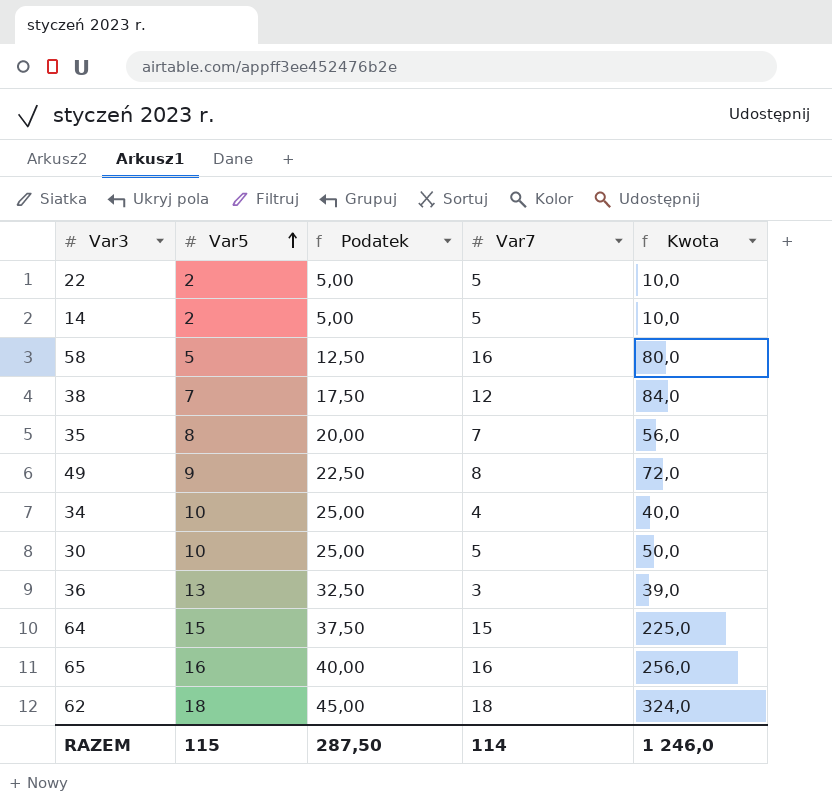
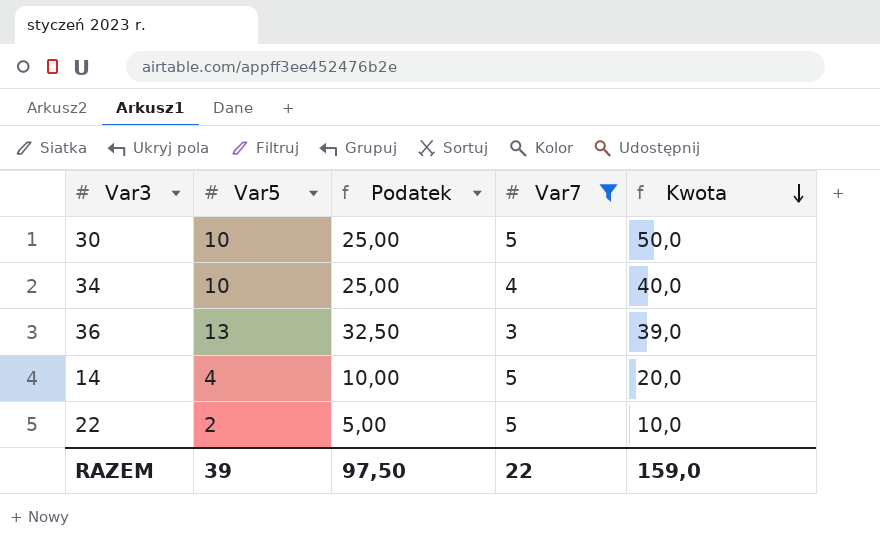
filter: none -> Var7 <= 5
row order: Var5 ascending -> Kwota descending
14 | Var5: 2 -> 4
14 | Podatek: 5,00 -> 10,00
14 | Kwota: 10,0 -> 20,0
RAZEM | Var5: 115 -> 39
RAZEM | Podatek: 287,50 -> 97,50
RAZEM | Var7: 114 -> 22
RAZEM | Kwota: 1 246,0 -> 159,0

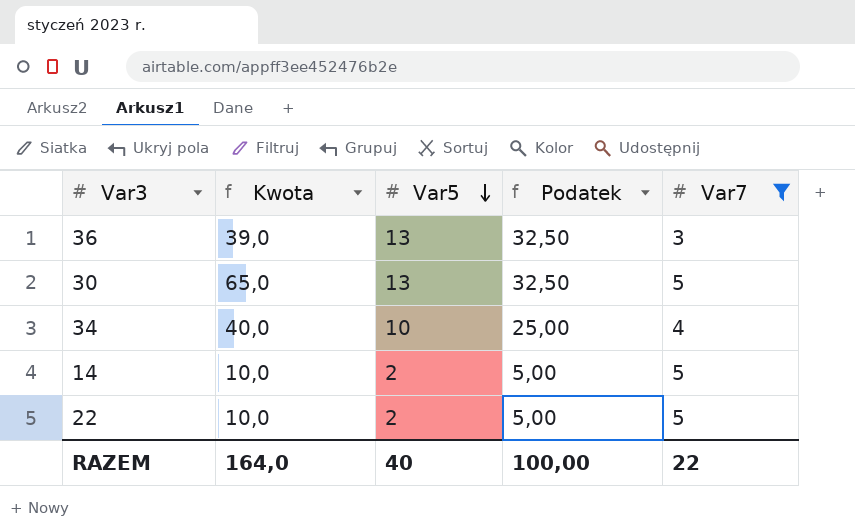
row order: Kwota descending -> Var5 descending
column Kwota | position: 5 -> 2
30 | Kwota: 50,0 -> 65,0
30 | Var5: 10 -> 13
30 | Podatek: 25,00 -> 32,50
14 | Kwota: 20,0 -> 10,0
14 | Var5: 4 -> 2
14 | Podatek: 10,00 -> 5,00
RAZEM | Kwota: 159,0 -> 164,0
RAZEM | Var5: 39 -> 40
RAZEM | Podatek: 97,50 -> 100,00

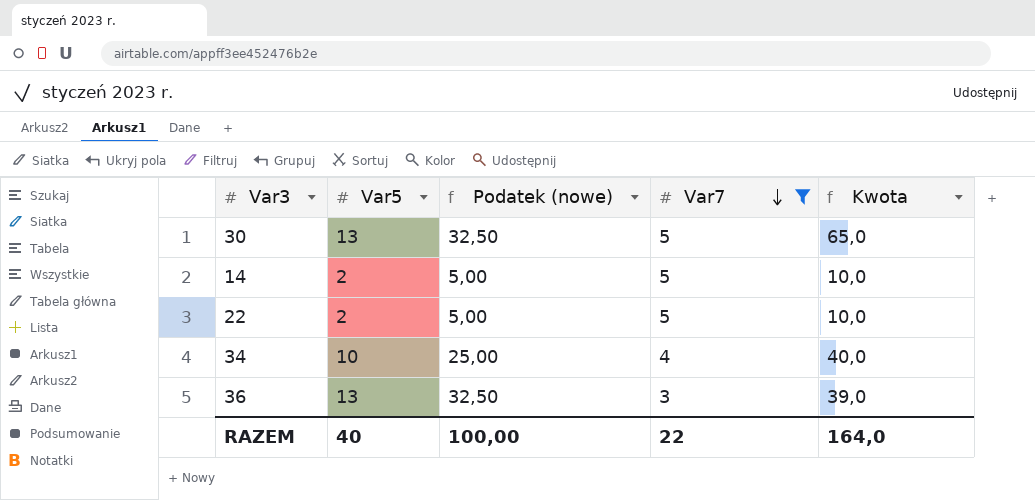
row order: Var5 descending -> Var7 descending
column name: Podatek -> Podatek (nowe)
column Kwota | position: 2 -> 5

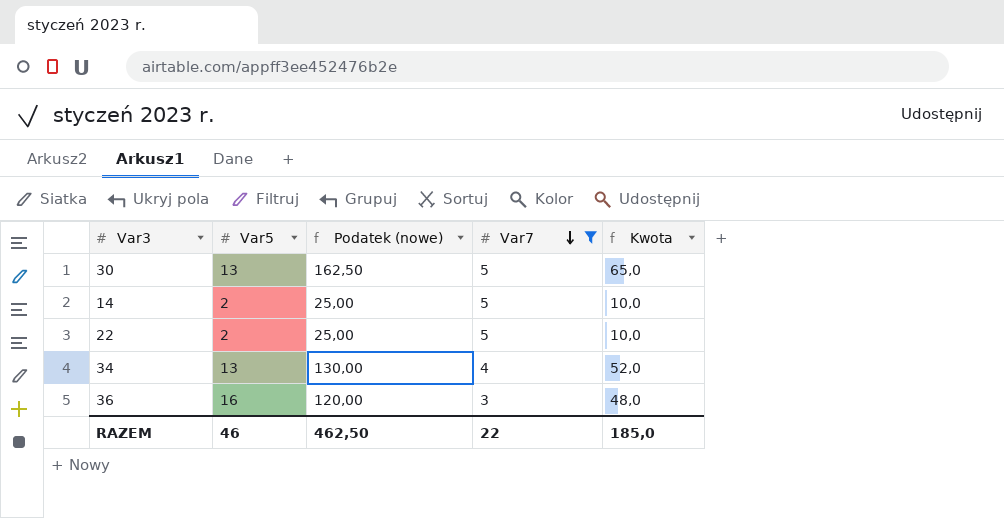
column Podatek (nowe) | formula: [Var5] * 2,5 -> [Kwota] * 2,5
34 | Var5: 10 -> 13
34 | Kwota: 40,0 -> 52,0
36 | Var5: 13 -> 16
36 | Kwota: 39,0 -> 48,0
RAZEM | Var5: 40 -> 46
RAZEM | Podatek (nowe): 100,00 -> 462,50
RAZEM | Kwota: 164,0 -> 185,0

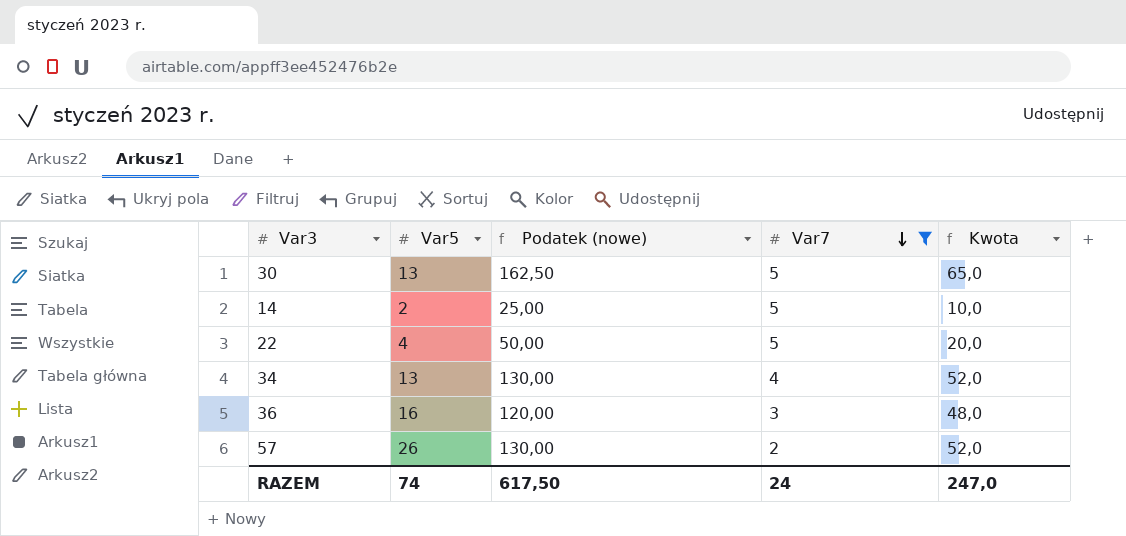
22 | Var5: 2 -> 4
22 | Podatek (nowe): 25,00 -> 50,00
22 | Kwota: 10,0 -> 20,0
row 57: none -> 26 | 130,00 | 2 | 52,0
RAZEM | Var5: 46 -> 74
RAZEM | Podatek (nowe): 462,50 -> 617,50
RAZEM | Var7: 22 -> 24
RAZEM | Kwota: 185,0 -> 247,0

